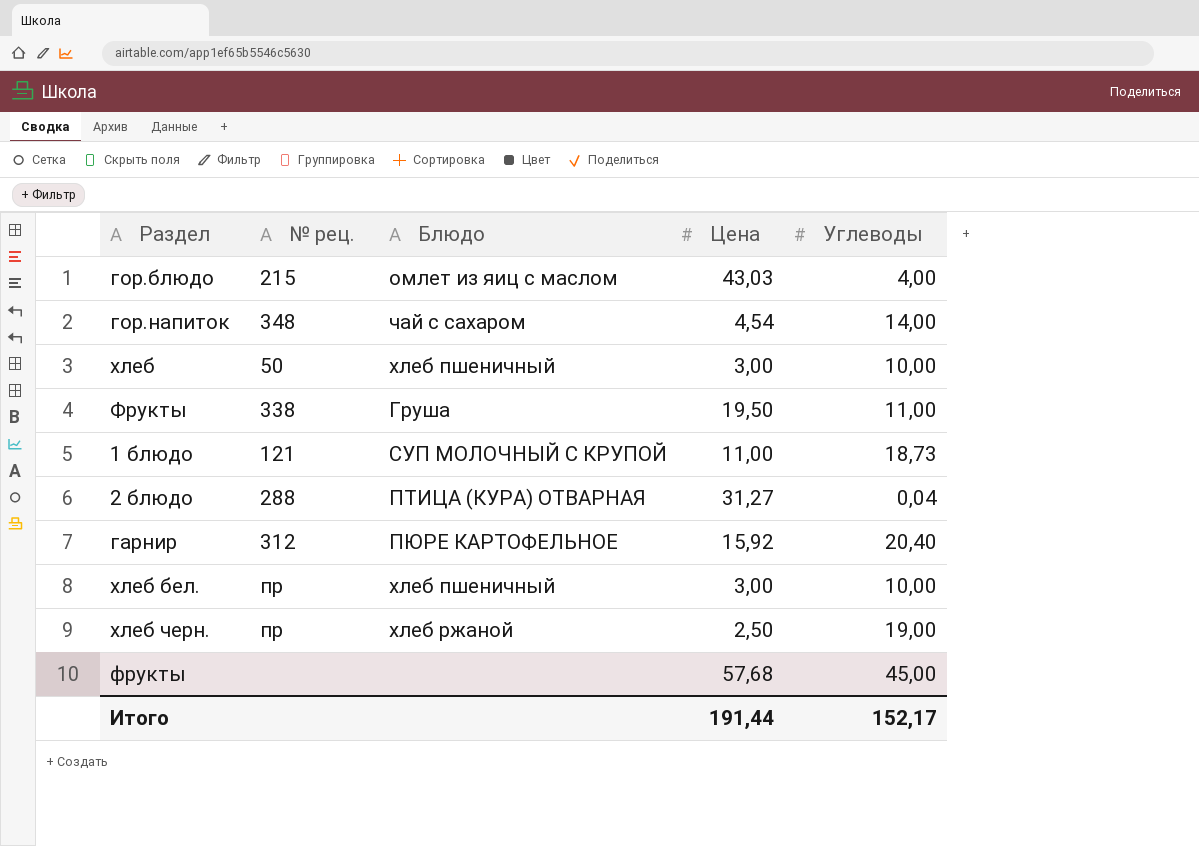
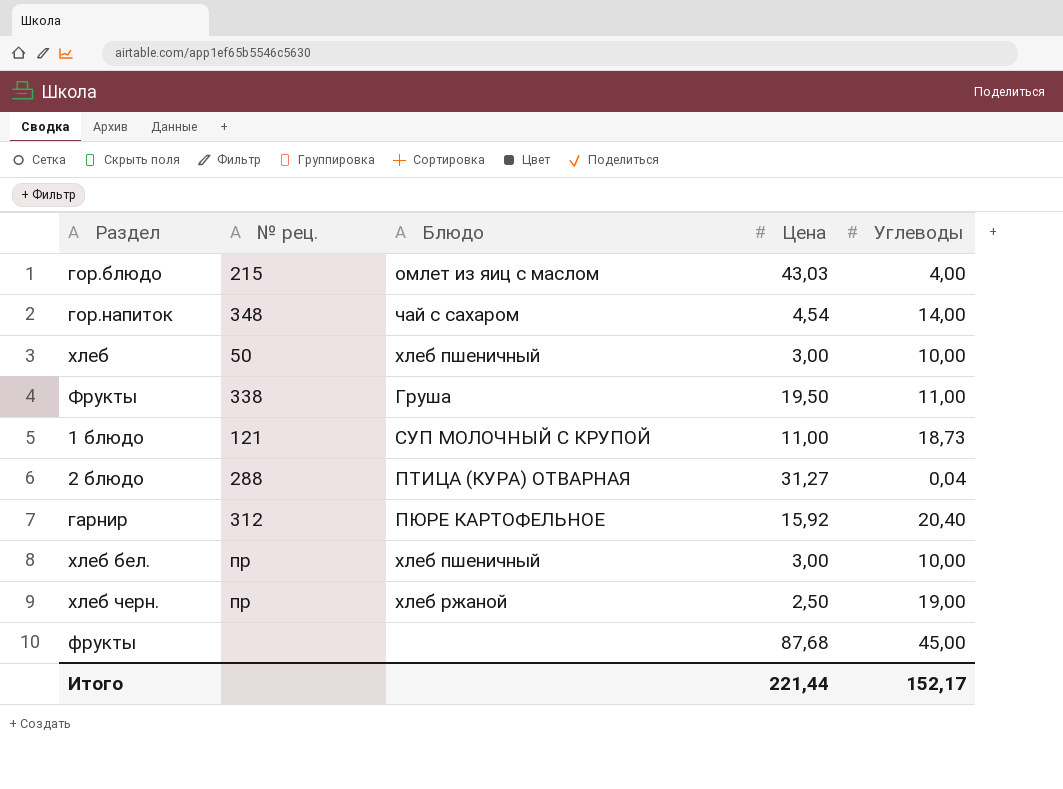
фрукты | Цена: 57,68 -> 87,68
Итого | Цена: 191,44 -> 221,44

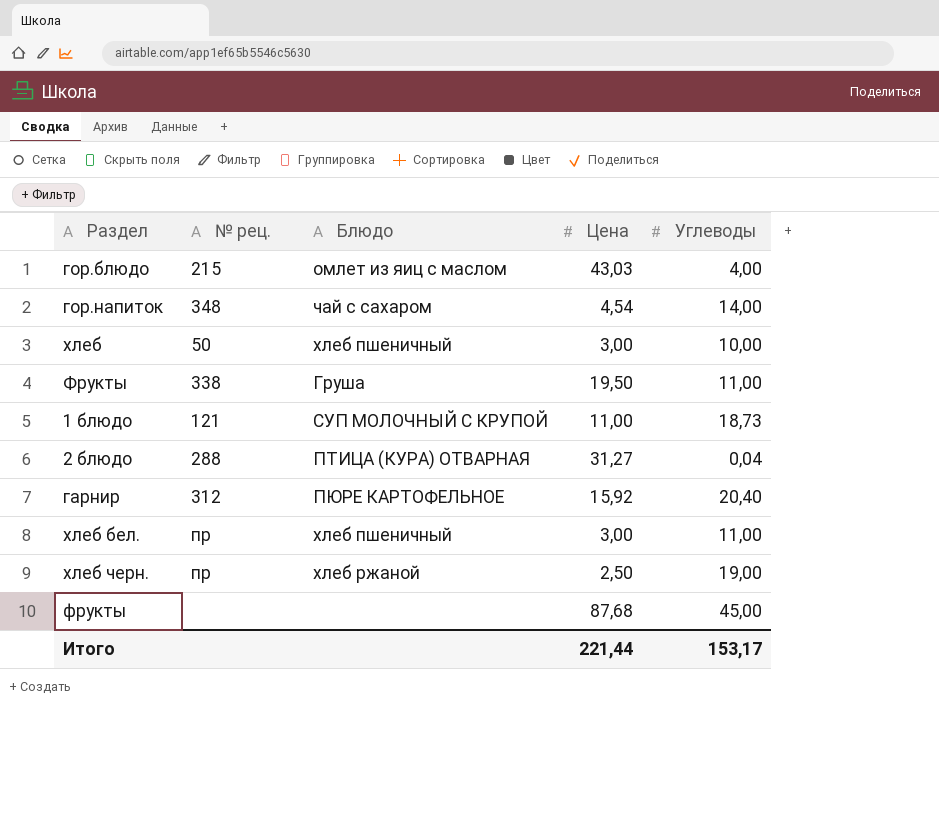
хлеб бел. | Углеводы: 10,00 -> 11,00
Итого | Углеводы: 152,17 -> 153,17

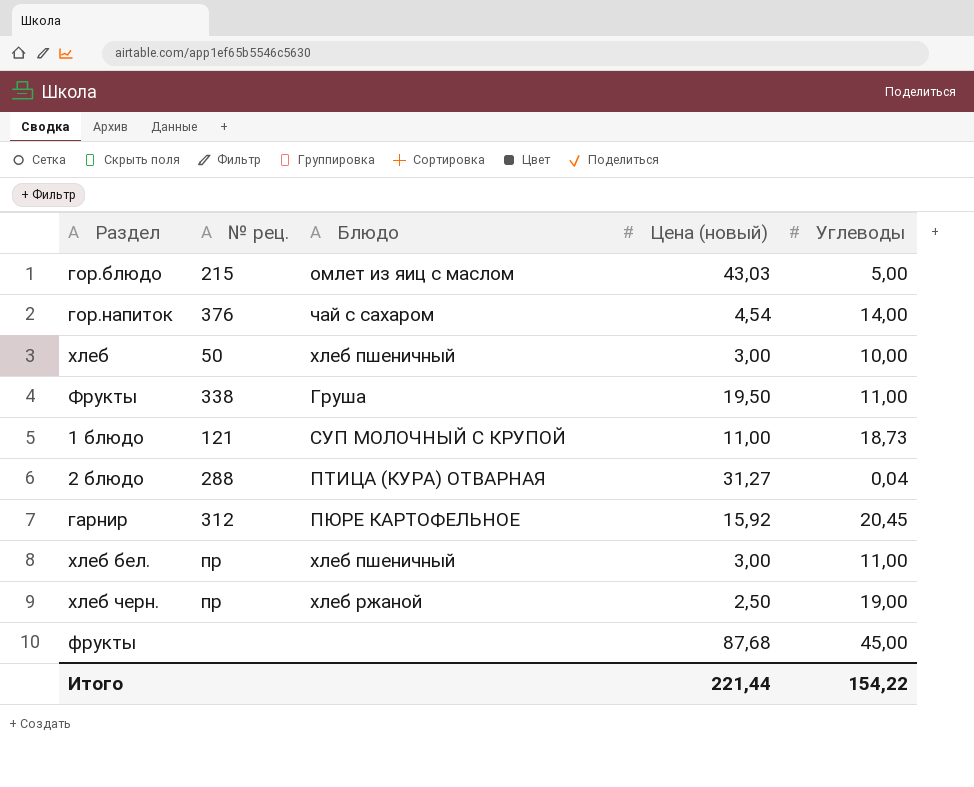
column name: Цена -> Цена (новый)
гор.блюдо | Углеводы: 4,00 -> 5,00
гор.напиток | № рец.: 348 -> 376
гарнир | Углеводы: 20,40 -> 20,45
Итого | Углеводы: 153,17 -> 154,22

